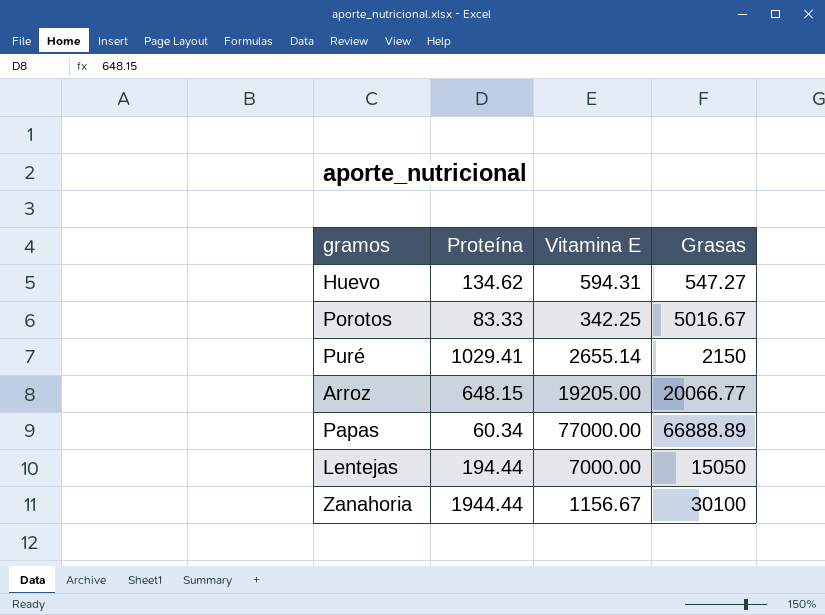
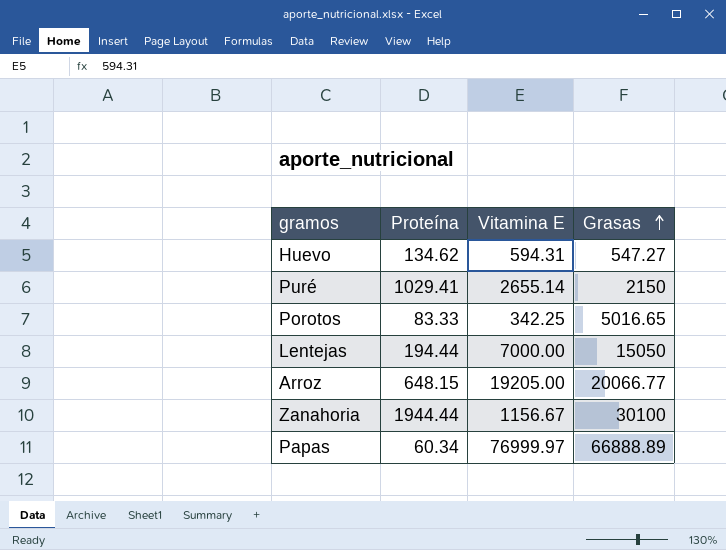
row order: none -> Grasas ascending
Porotos | Grasas: 5016.67 -> 5016.65
Papas | Vitamina E: 77000.00 -> 76999.97

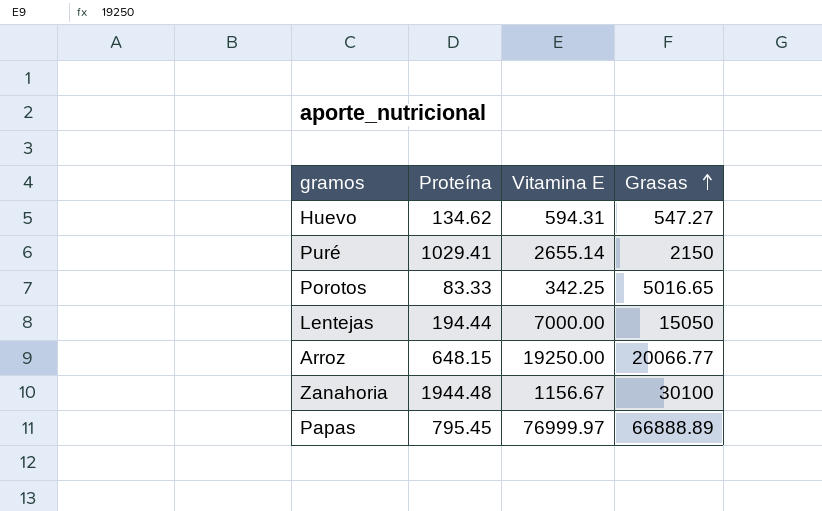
Arroz | Vitamina E: 19205.00 -> 19250.00
Zanahoria | Proteína: 1944.44 -> 1944.48
Papas | Proteína: 60.34 -> 795.45

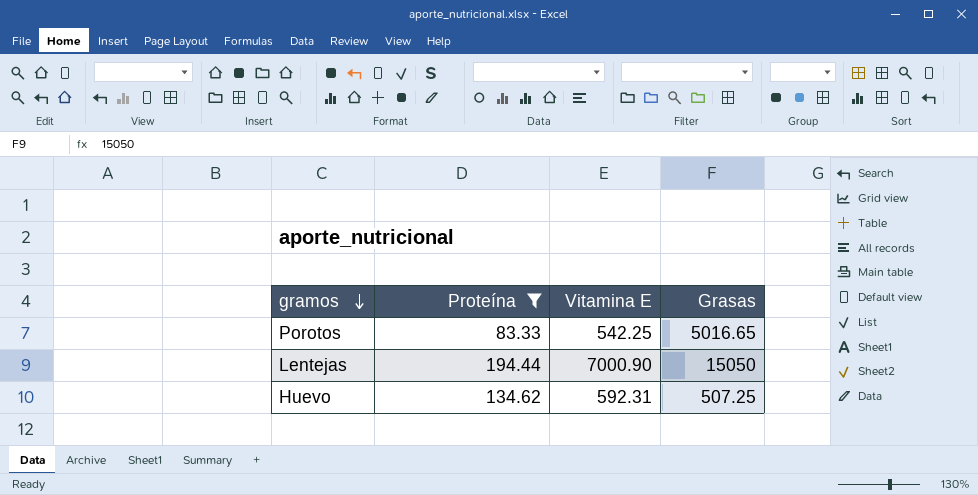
filter: none -> Proteína <= 194.44
row order: Grasas ascending -> gramos descending
Porotos | Vitamina E: 342.25 -> 542.25
Lentejas | Vitamina E: 7000.00 -> 7000.90
Huevo | Vitamina E: 594.31 -> 592.31
Huevo | Grasas: 547.27 -> 507.25

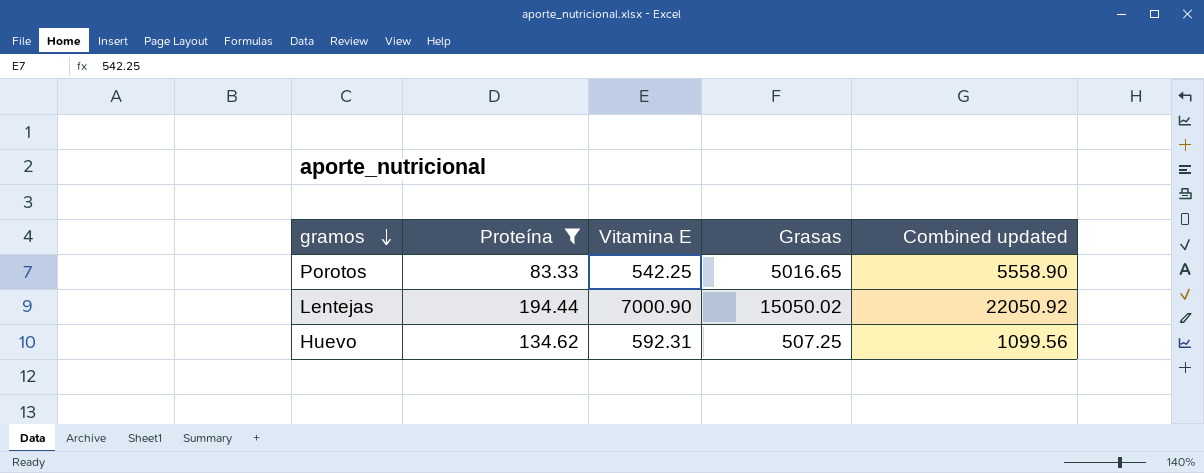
column Combined updated | formula: none -> [Vitamina E] + [Grasas]
Lentejas | Grasas: 15050 -> 15050.02

